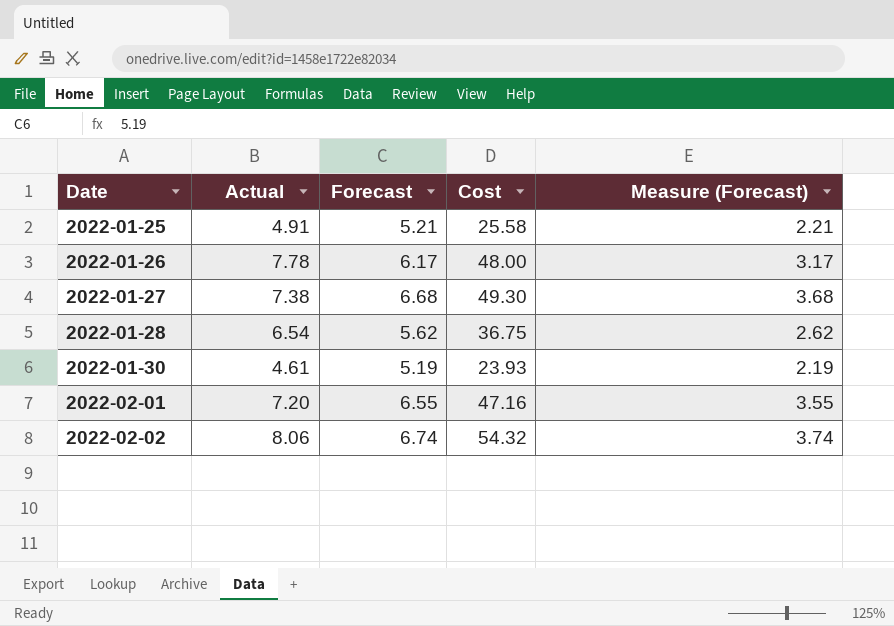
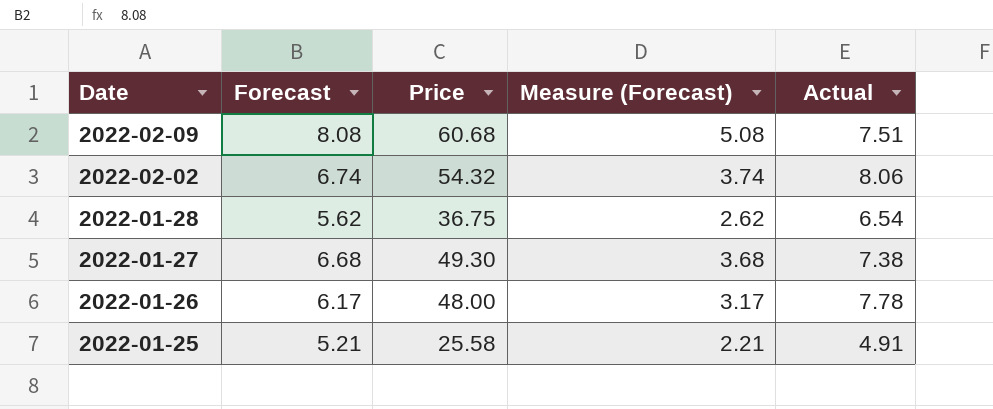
row order: Date ascending -> Date descending
column name: Cost -> Price
column Actual | position: 2 -> 5
row 2022-01-30: 4.61 | 5.19 | 23.93 | 2.19 -> none
row 2022-02-01: 7.20 | 6.55 | 47.16 | 3.55 -> none
row 2022-02-09: none -> 8.08 | 60.68 | 5.08 | 7.51

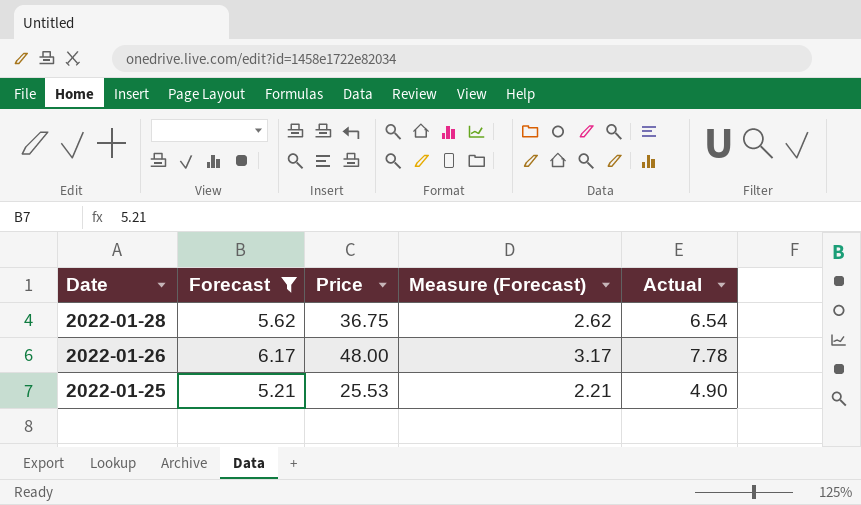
filter: none -> Forecast <= 6.17
2022-01-25 | Price: 25.58 -> 25.53
2022-01-25 | Actual: 4.91 -> 4.90

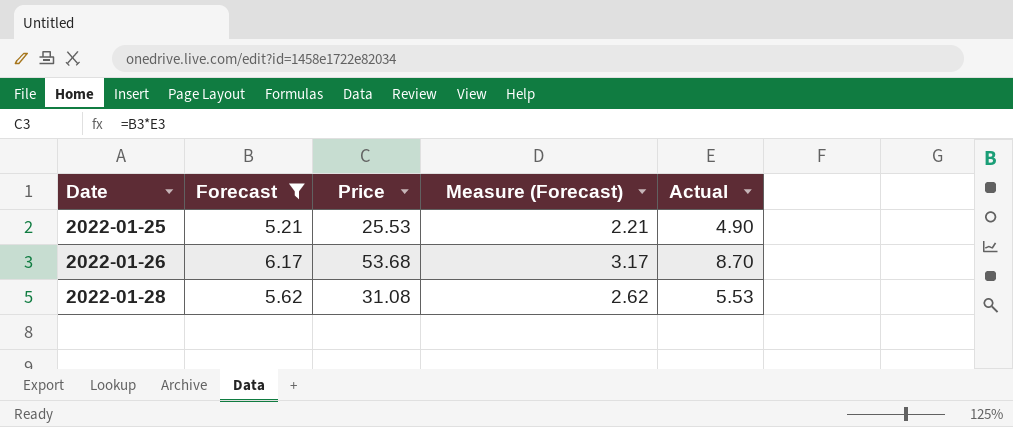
row order: Date descending -> Date ascending
2022-01-26 | Price: 48.00 -> 53.68
2022-01-26 | Actual: 7.78 -> 8.70
2022-01-28 | Price: 36.75 -> 31.08
2022-01-28 | Actual: 6.54 -> 5.53

